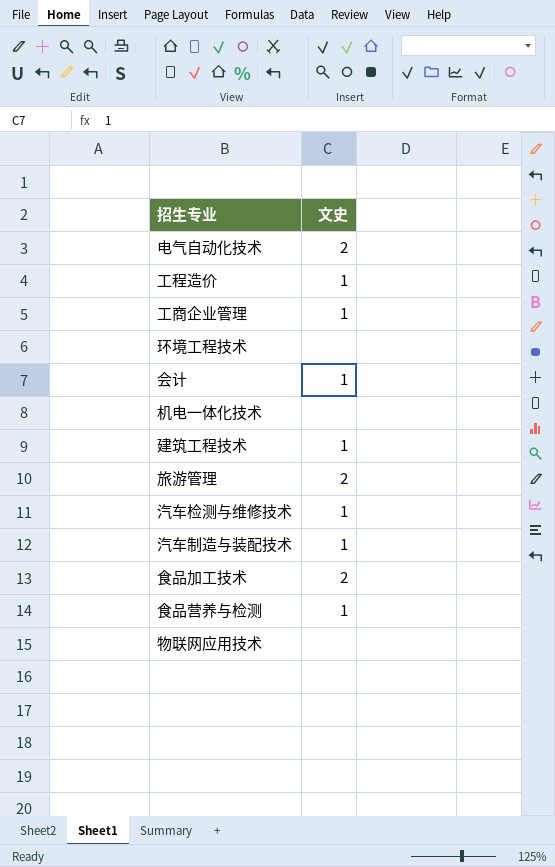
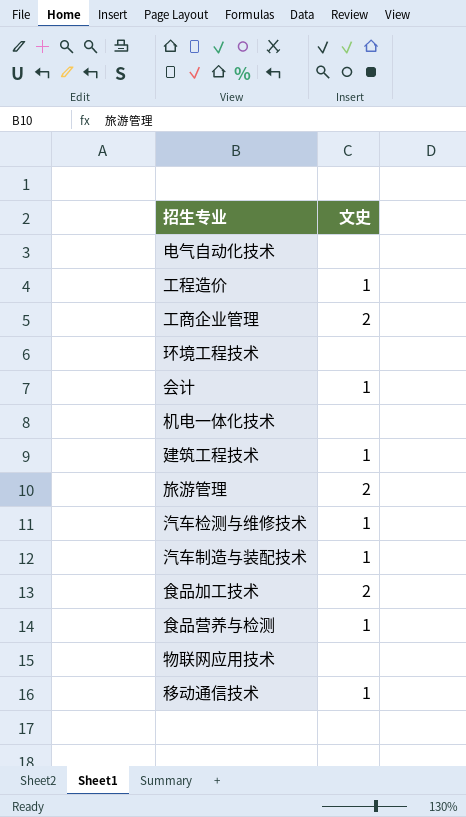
电气自动化技术 | 文史: 2 -> none
工商企业管理 | 文史: 1 -> 2
row 移动通信技术: none -> 1

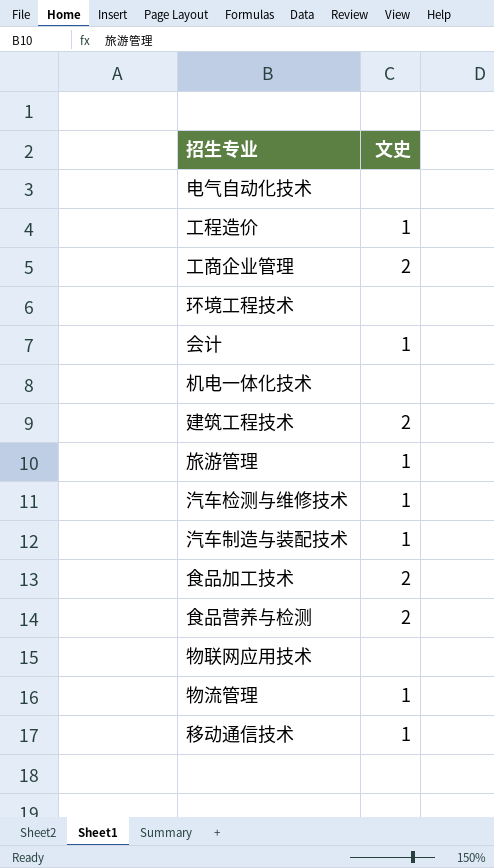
建筑工程技术 | 文史: 1 -> 2
旅游管理 | 文史: 2 -> 1
食品营养与检测 | 文史: 1 -> 2
row 物流管理: none -> 1

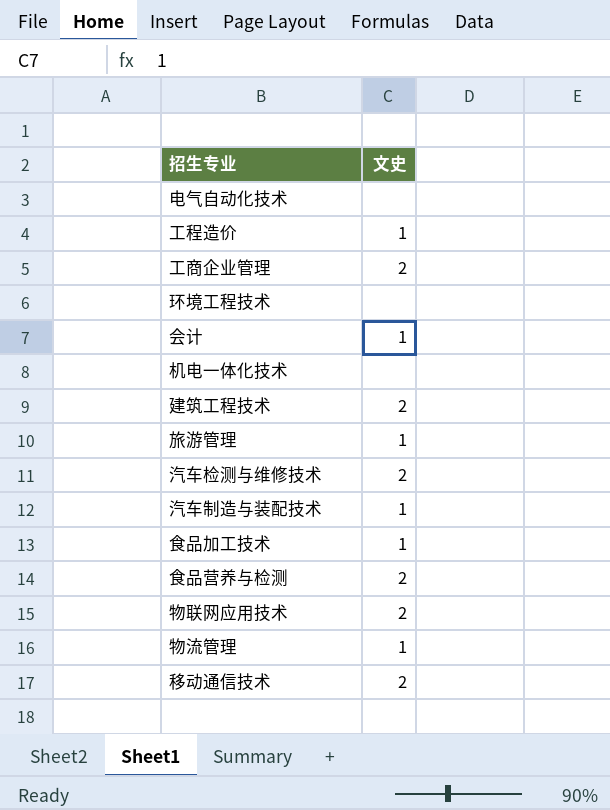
汽车检测与维修技术 | 文史: 1 -> 2
食品加工技术 | 文史: 2 -> 1
物联网应用技术 | 文史: none -> 2
移动通信技术 | 文史: 1 -> 2

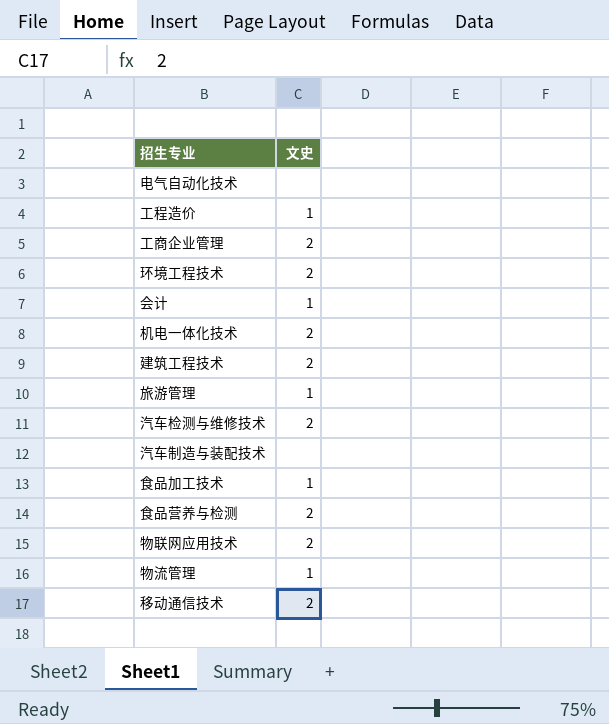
环境工程技术 | 文史: none -> 2
机电一体化技术 | 文史: none -> 2
汽车制造与装配技术 | 文史: 1 -> none

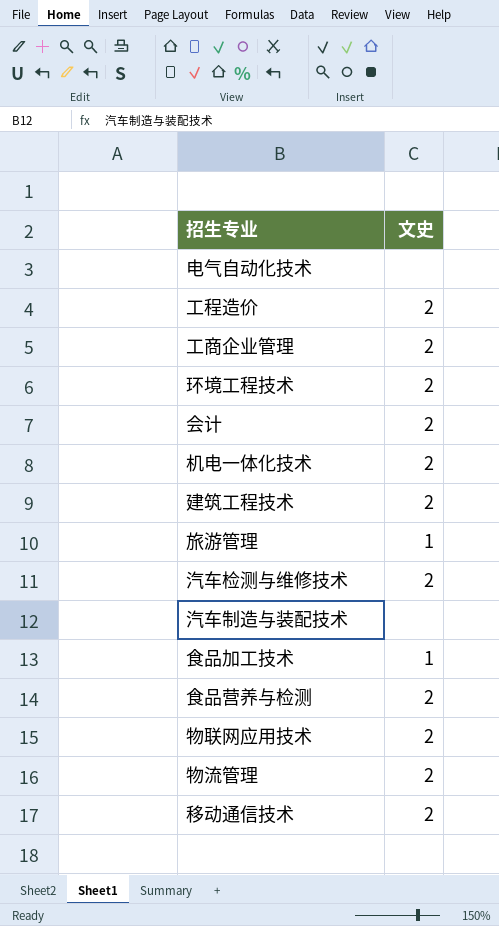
工程造价 | 文史: 1 -> 2
会计 | 文史: 1 -> 2
物流管理 | 文史: 1 -> 2

